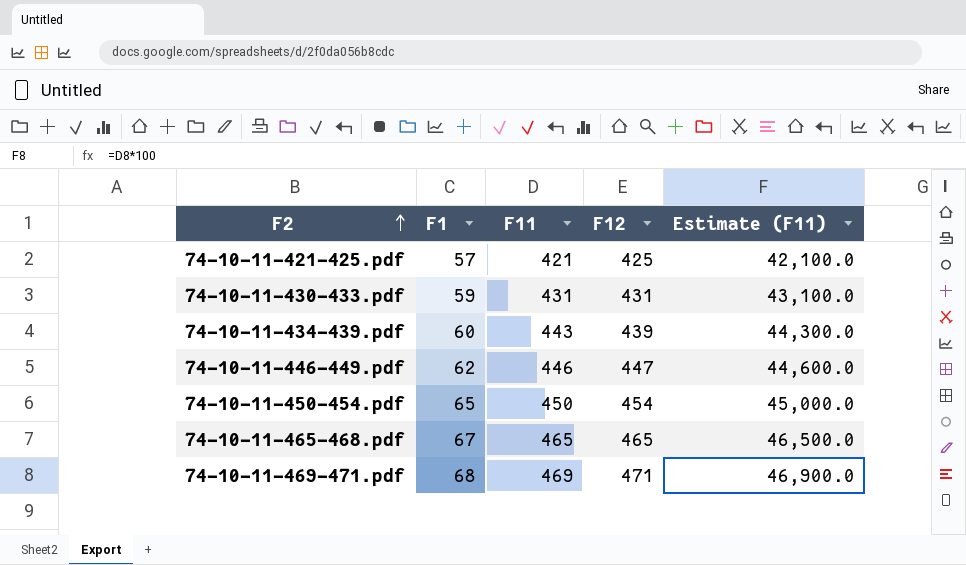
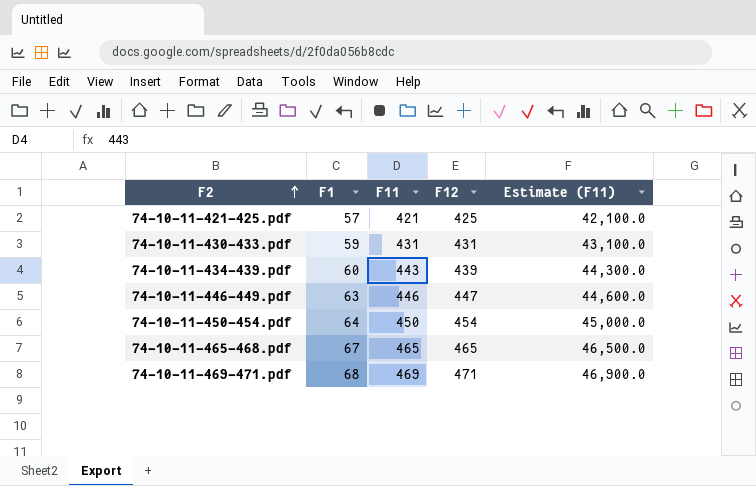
74-10-11-446-449.pdf | F1: 62 -> 63
74-10-11-450-454.pdf | F1: 65 -> 64

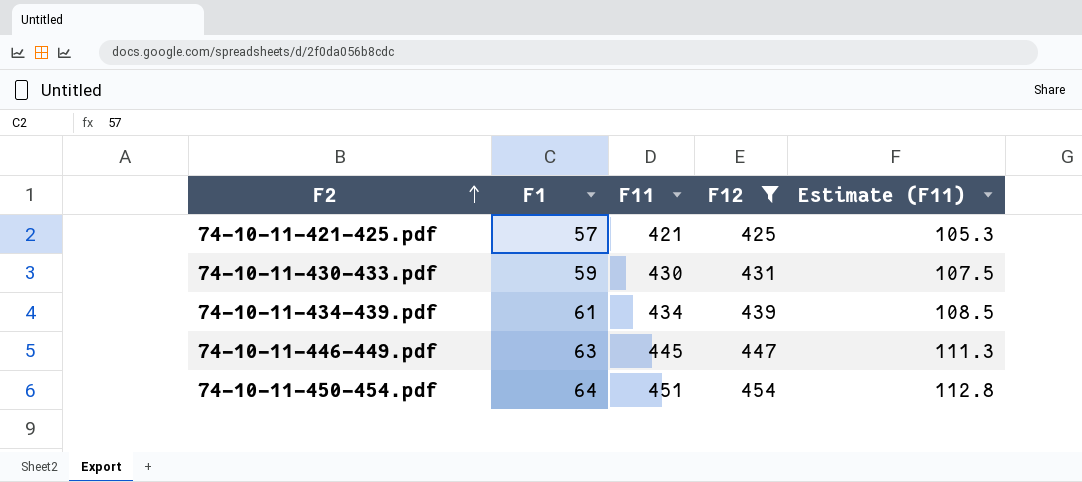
filter: none -> F12 <= 454
column Estimate (F11) | formula: [F11] * 100 -> [F11] * 0.25
74-10-11-430-433.pdf | F11: 431 -> 430
74-10-11-434-439.pdf | F1: 60 -> 61
74-10-11-434-439.pdf | F11: 443 -> 434
74-10-11-446-449.pdf | F11: 446 -> 445
74-10-11-450-454.pdf | F11: 450 -> 451

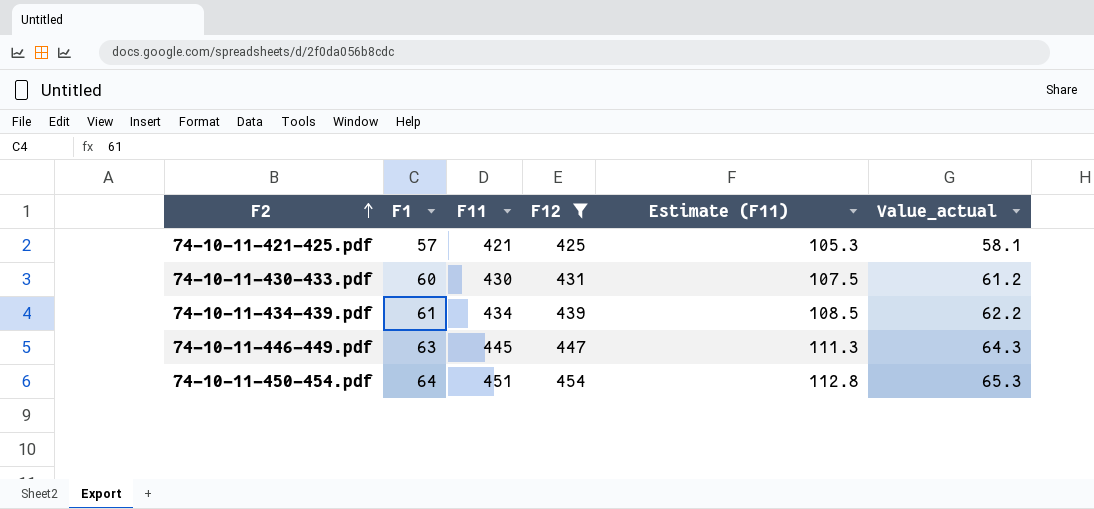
column Value_actual | formula: none -> [F1] * 1.02
74-10-11-430-433.pdf | F1: 59 -> 60

